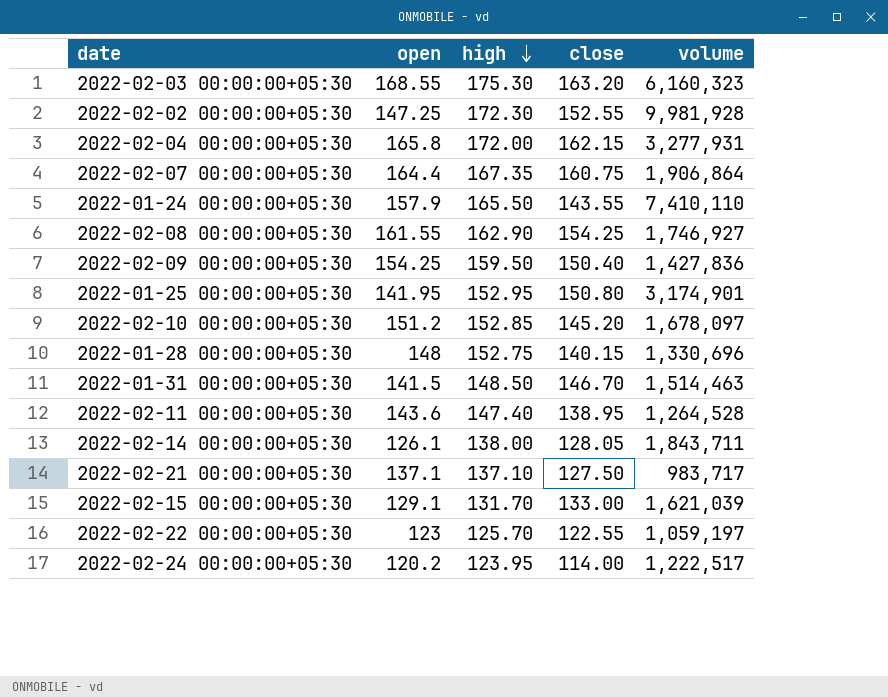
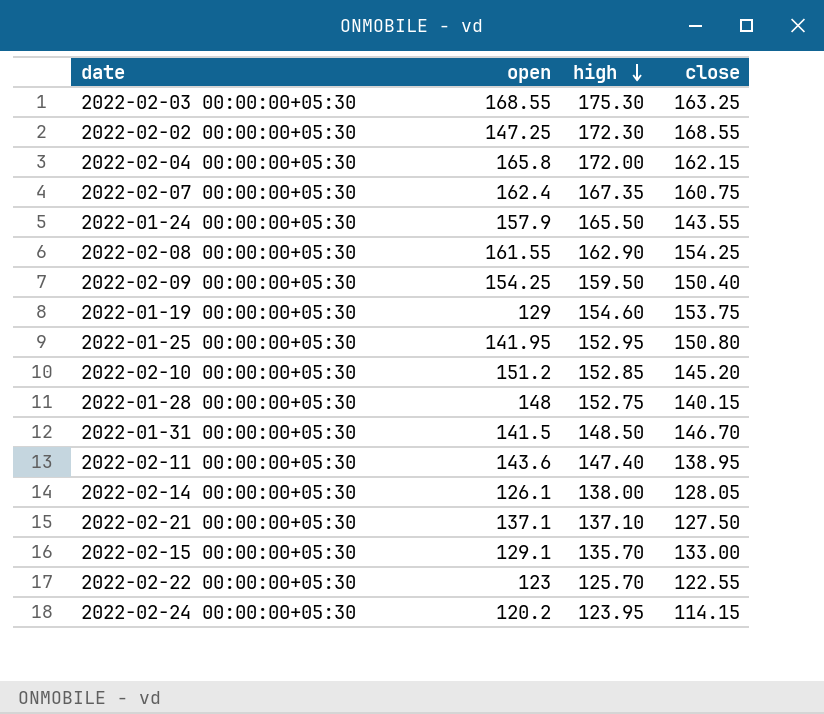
column volume | position: 5 -> none
2022-02-03 00:00:00+05:30 | close: 163.20 -> 163.25
2022-02-02 00:00:00+05:30 | close: 152.55 -> 168.55
2022-02-07 00:00:00+05:30 | open: 164.4 -> 162.4
row 2022-01-19 00:00:00+05:30: none -> 129 | 154.60 | 153.75
2022-02-15 00:00:00+05:30 | high: 131.70 -> 135.70
2022-02-24 00:00:00+05:30 | close: 114.00 -> 114.15

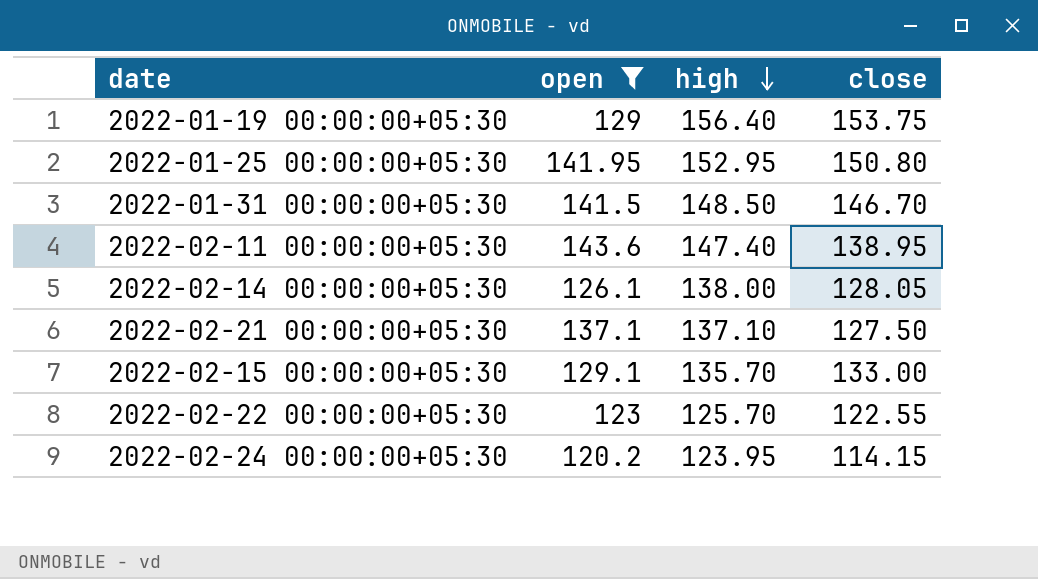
filter: none -> open <= 143.6
2022-01-19 00:00:00+05:30 | high: 154.60 -> 156.40

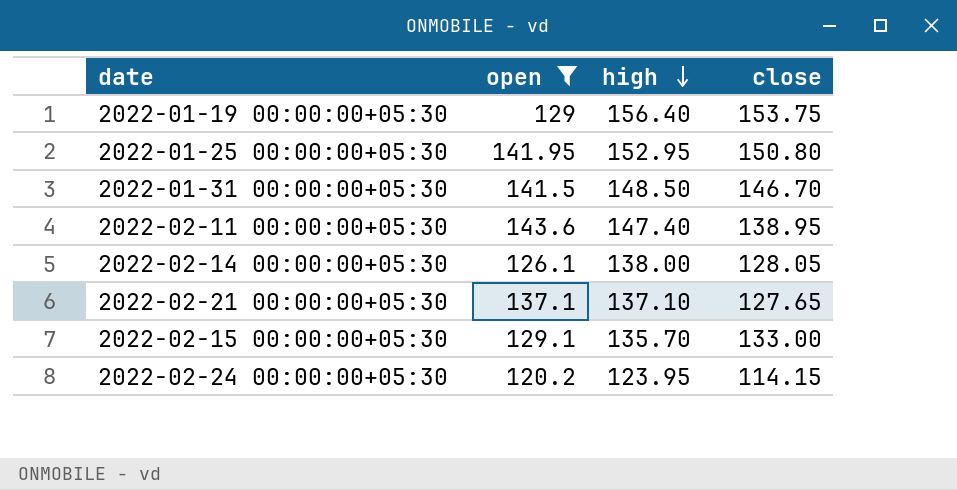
row 2022-02-22 00:00:00+05:30: 123 | 125.70 | 122.55 -> none
2022-02-21 00:00:00+05:30 | close: 127.50 -> 127.65

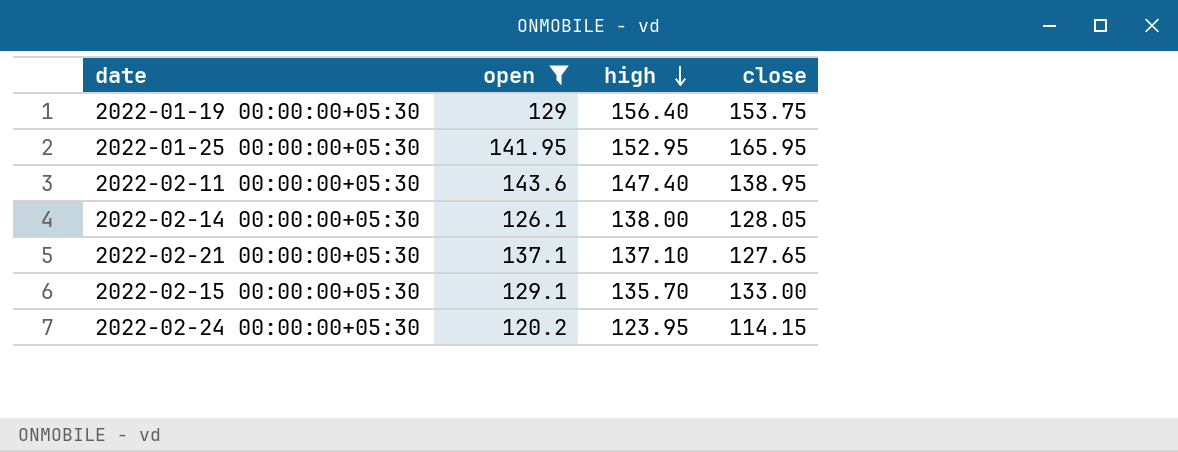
row 2022-01-31 00:00:00+05:30: 141.5 | 148.50 | 146.70 -> none
2022-01-25 00:00:00+05:30 | close: 150.80 -> 165.95

